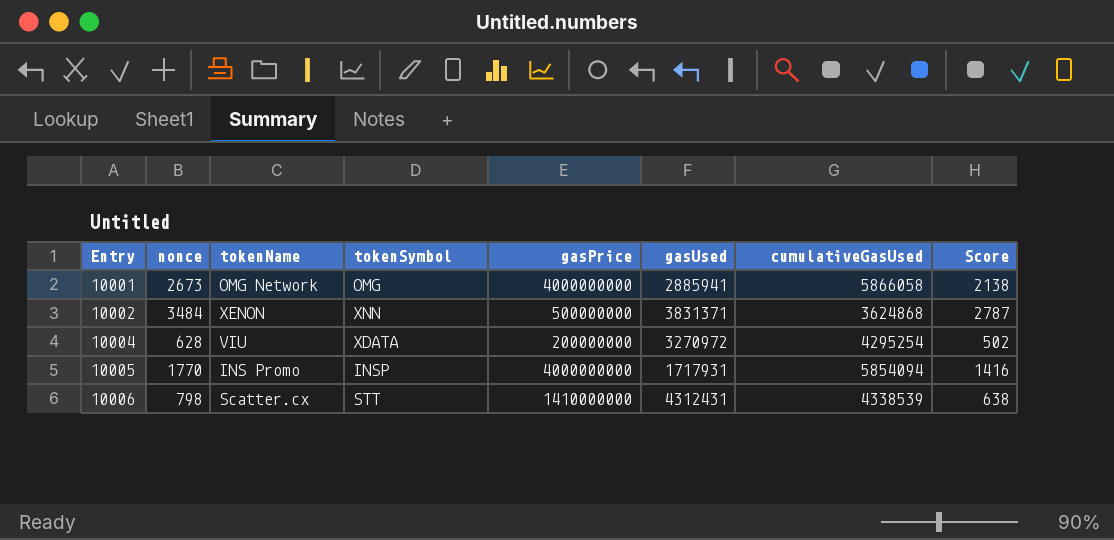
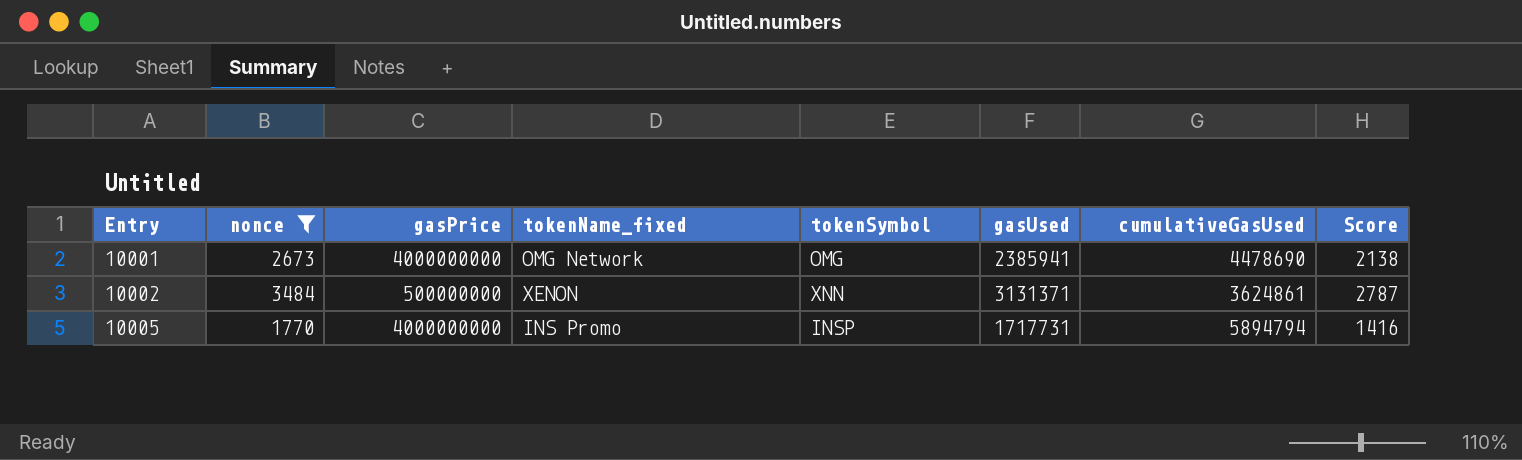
filter: none -> nonce >= 1770
column gasPrice | position: 5 -> 3
column name: tokenName -> tokenName_fixed
10001 | gasUsed: 2885941 -> 2385941
10001 | cumulativeGasUsed: 5866058 -> 4478690
10002 | gasUsed: 3831371 -> 3131371
10002 | cumulativeGasUsed: 3624868 -> 3624861
10005 | gasUsed: 1717931 -> 1717731
10005 | cumulativeGasUsed: 5854094 -> 5894794

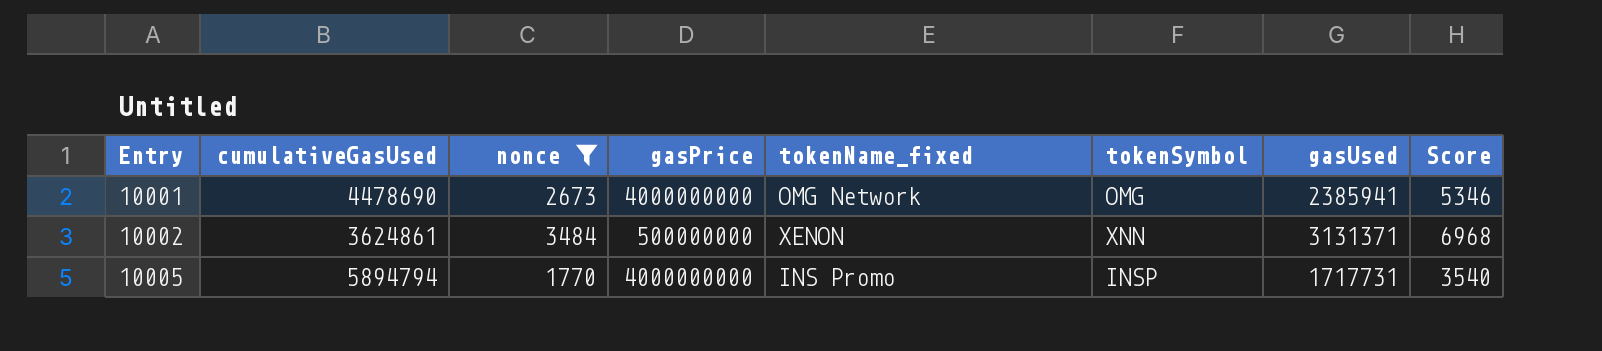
column cumulativeGasUsed | position: 7 -> 2
column Score | formula: [nonce] * 0.8 -> [nonce] * 2

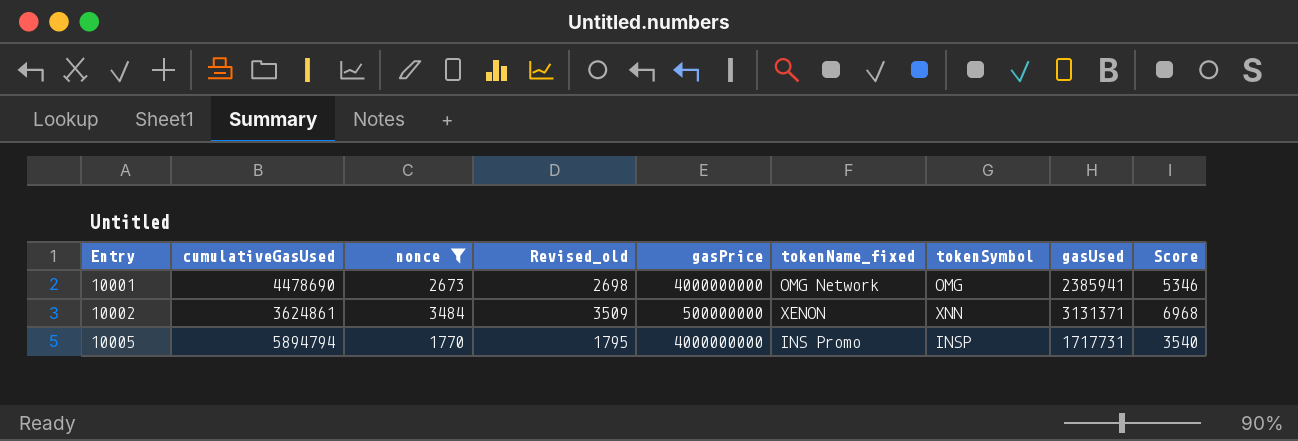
column Revised_old | formula: none -> [nonce] + 25

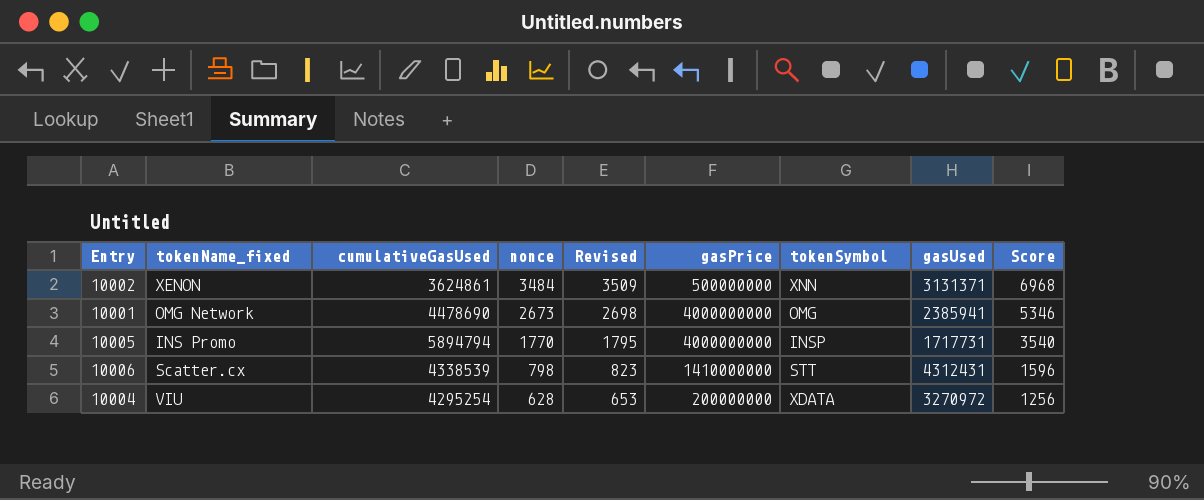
filter: nonce >= 1770 -> none
row order: Entry ascending -> nonce descending
column tokenName_fixed | position: 6 -> 2
column name: Revised_old -> Revised

